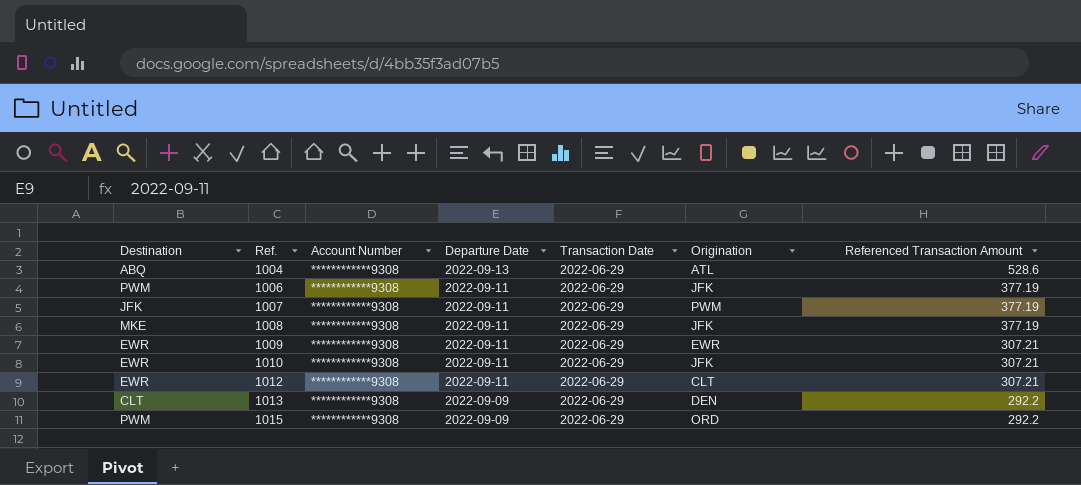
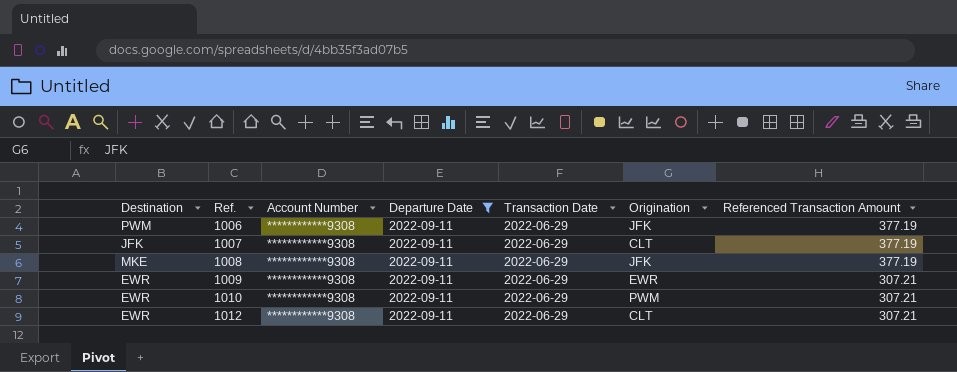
filter: none -> Departure Date = 2022-09-11
1007 | Origination: PWM -> CLT
1010 | Origination: JFK -> PWM

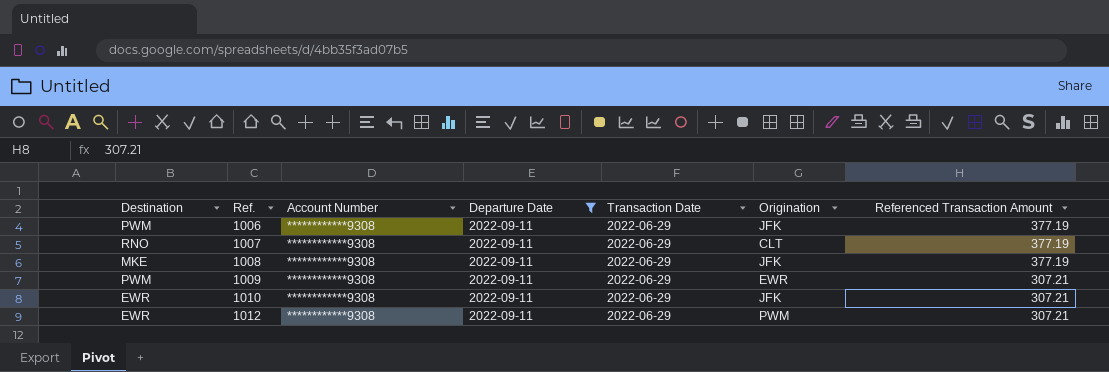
1007 | Destination: JFK -> RNO
1009 | Destination: EWR -> PWM
1010 | Origination: PWM -> JFK
1012 | Origination: CLT -> PWM

